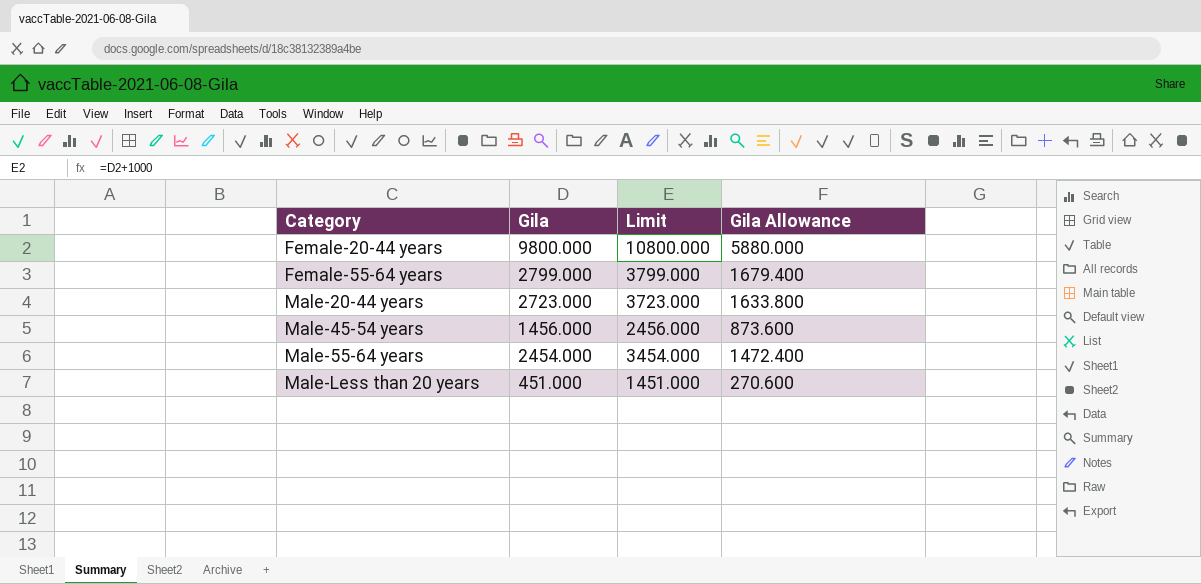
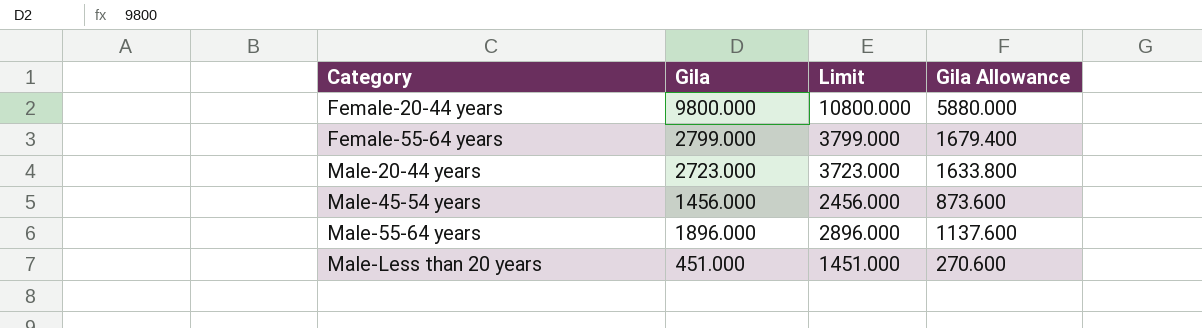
Male-55-64 years | Gila: 2454.000 -> 1896.000
Male-55-64 years | Limit: 3454.000 -> 2896.000
Male-55-64 years | Gila Allowance: 1472.400 -> 1137.600

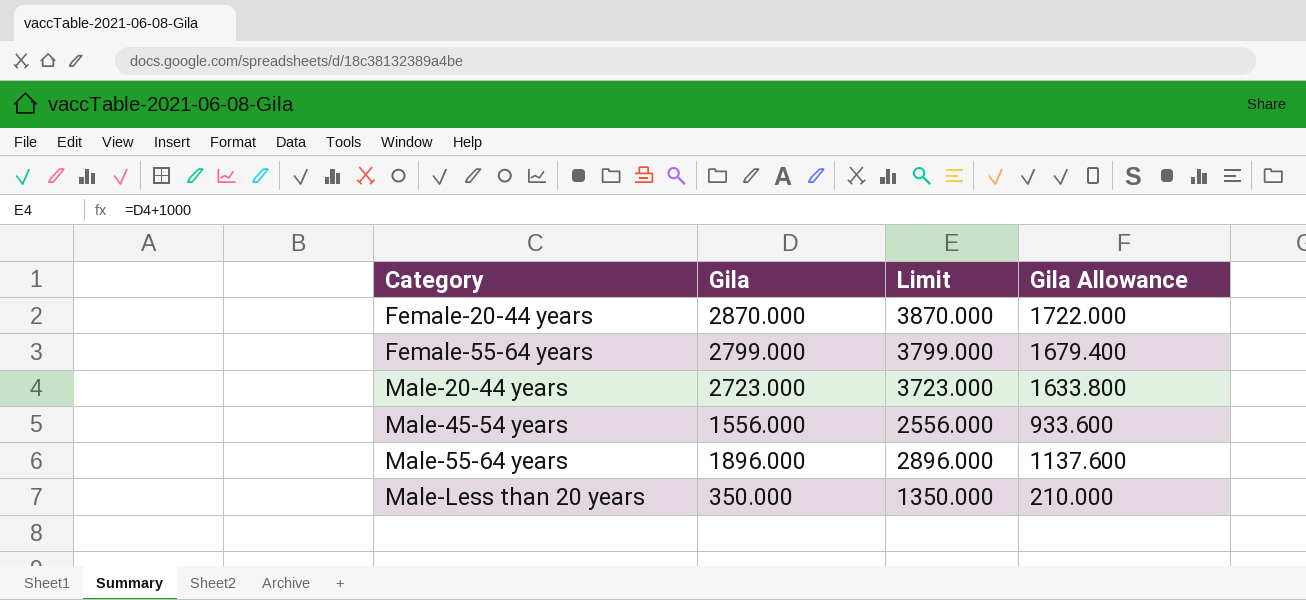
Female-20-44 years | Gila: 9800.000 -> 2870.000
Female-20-44 years | Limit: 10800.000 -> 3870.000
Female-20-44 years | Gila Allowance: 5880.000 -> 1722.000
Male-45-54 years | Gila: 1456.000 -> 1556.000
Male-45-54 years | Limit: 2456.000 -> 2556.000
Male-45-54 years | Gila Allowance: 873.600 -> 933.600
Male-Less than 20 years | Gila: 451.000 -> 350.000
Male-Less than 20 years | Limit: 1451.000 -> 1350.000
Male-Less than 20 years | Gila Allowance: 270.600 -> 210.000

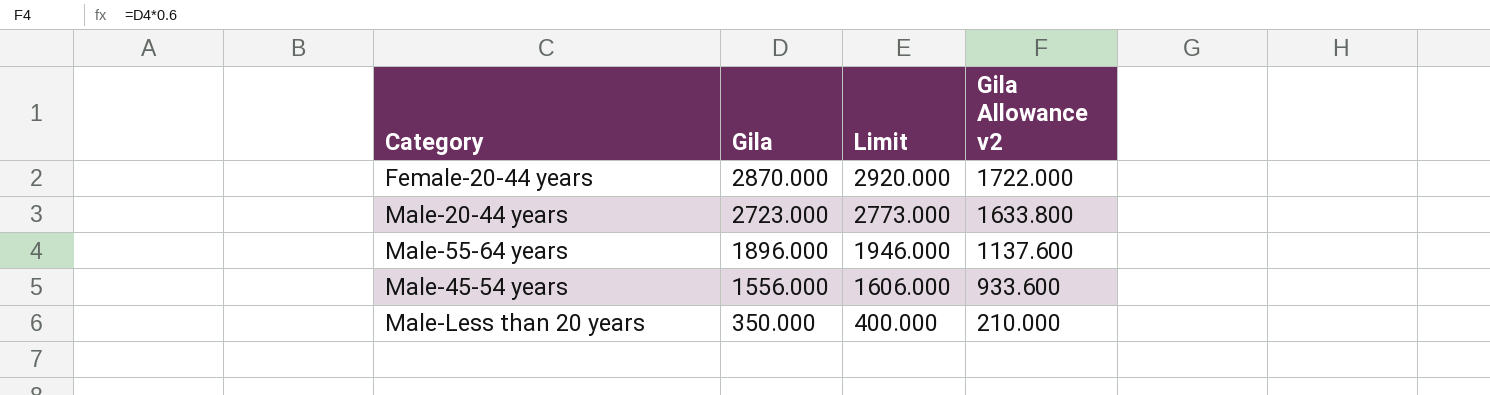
row order: Category ascending -> Gila descending
column Limit | formula: [Gila] + 1000 -> [Gila] + 50
column name: Gila Allowance -> Gila Allowance v2
row Female-55-64 years: 2799.000 | 3799.000 | 1679.400 -> none

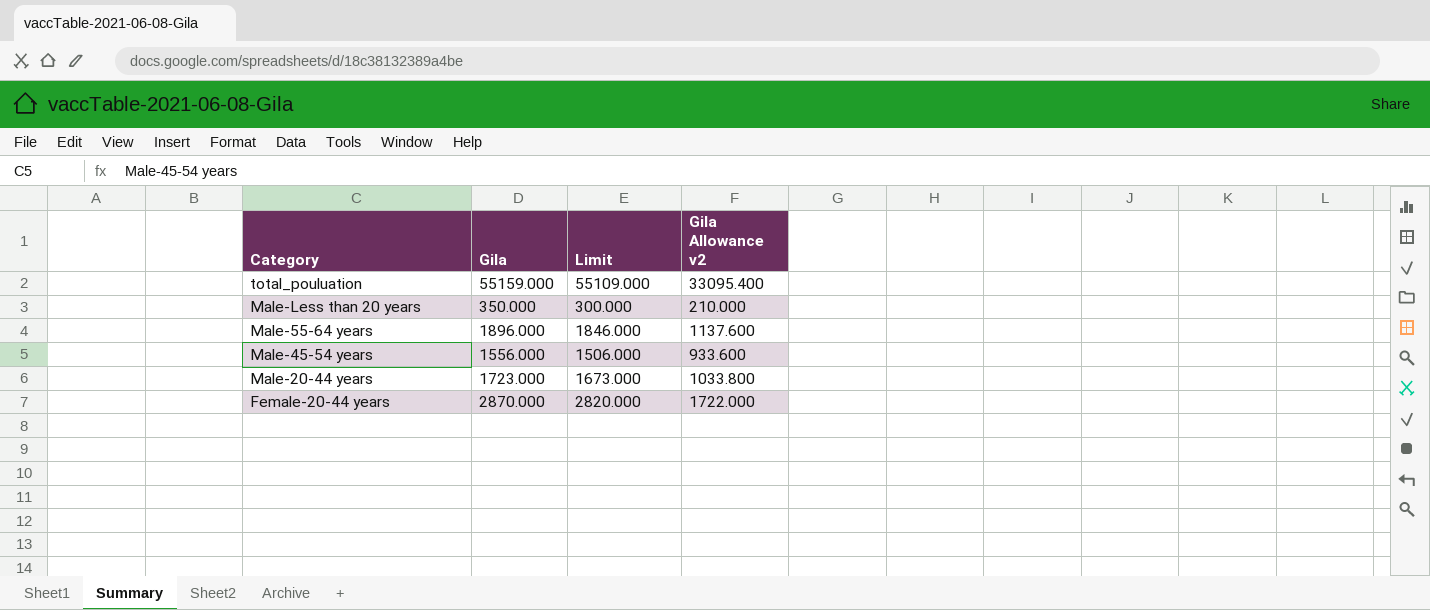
row order: Gila descending -> Category descending
column Limit | formula: [Gila] + 50 -> [Gila] - 50
row total_pouluation: none -> 55159.000 | 55109.000 | 33095.400
Male-20-44 years | Gila: 2723.000 -> 1723.000
Male-20-44 years | Gila Allowance v2: 1633.800 -> 1033.800

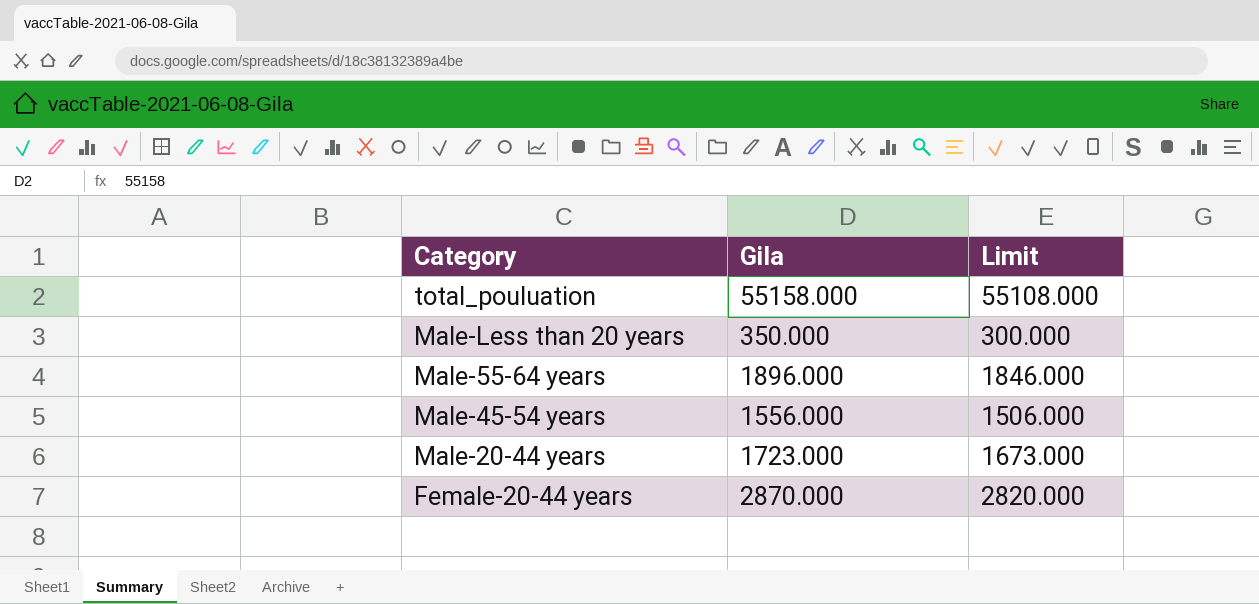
column Gila Allowance v2 | formula: [Gila] * 0.6 -> none
total_pouluation | Gila: 55159.000 -> 55158.000
total_pouluation | Limit: 55109.000 -> 55108.000

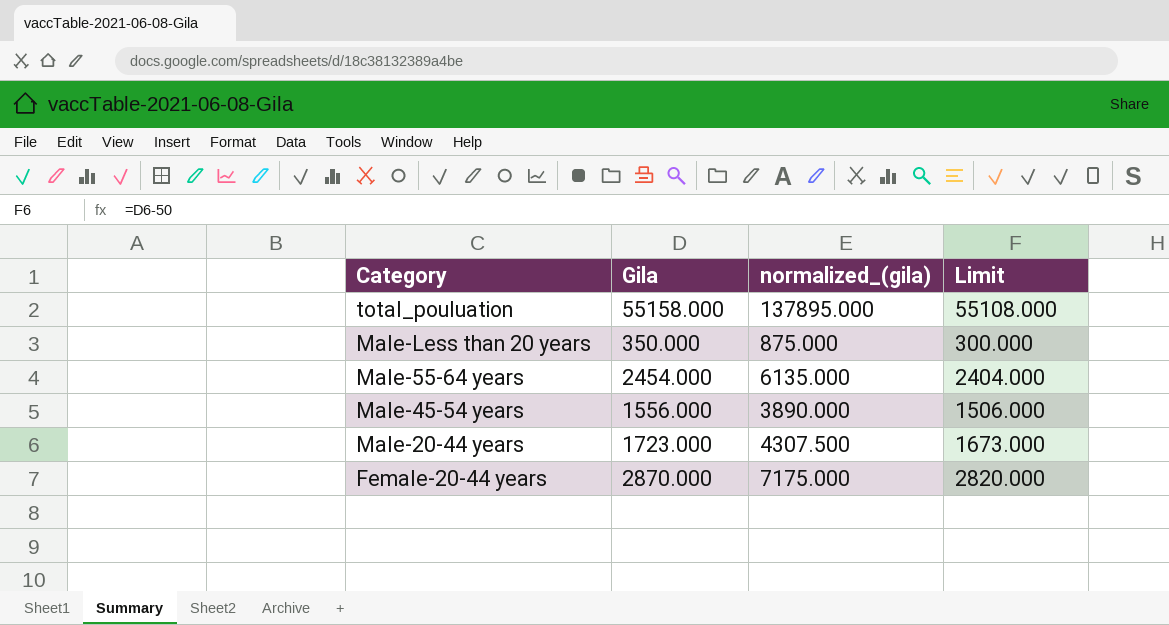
column normalized_(gila) | formula: none -> [Gila] * 2.5
Male-55-64 years | Gila: 1896.000 -> 2454.000
Male-55-64 years | Limit: 1846.000 -> 2404.000

